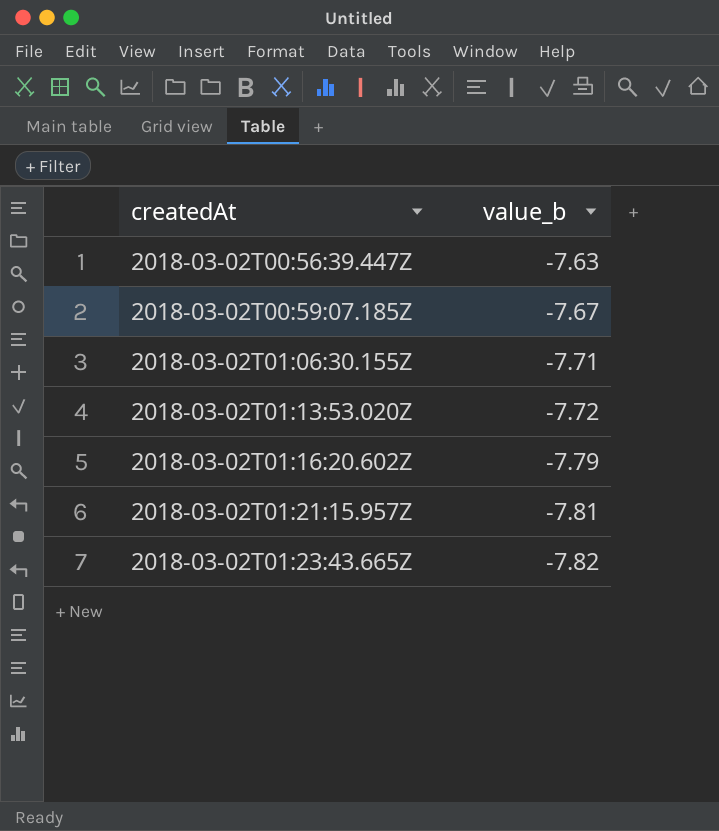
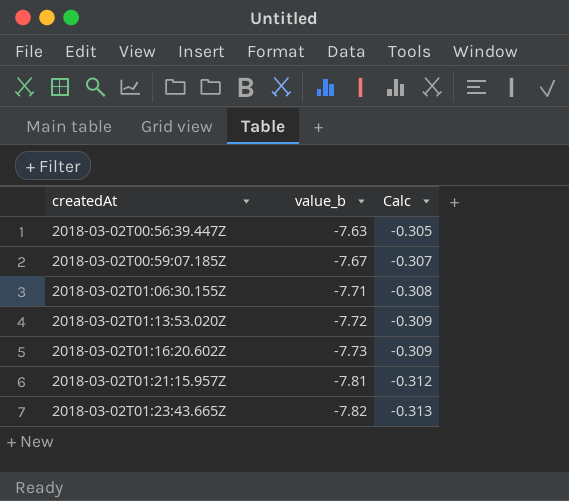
column Calc | formula: none -> [value_b] * 0.04
2018-03-02T01:16:20.602Z | value_b: -7.79 -> -7.73

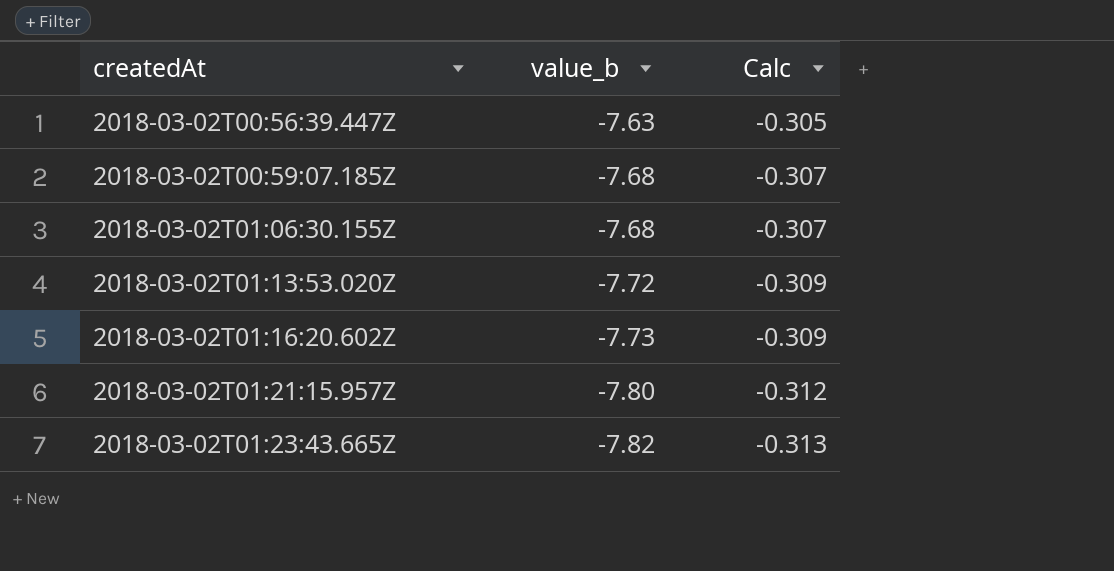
2018-03-02T00:59:07.185Z | value_b: -7.67 -> -7.68
2018-03-02T01:06:30.155Z | value_b: -7.71 -> -7.68
2018-03-02T01:06:30.155Z | Calc: -0.308 -> -0.307
2018-03-02T01:21:15.957Z | value_b: -7.81 -> -7.80

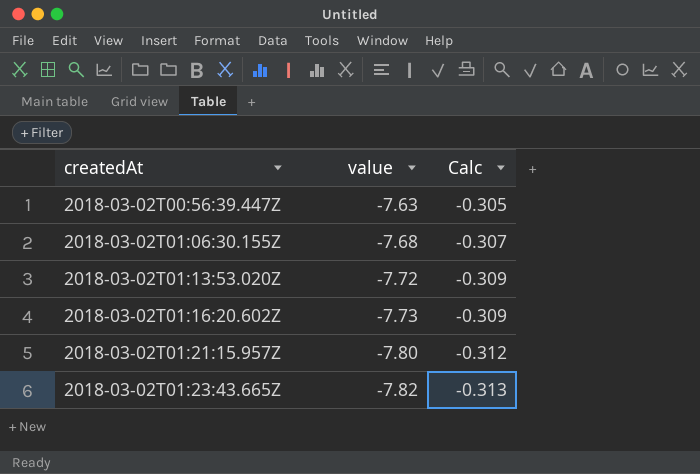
column name: value_b -> value
row 2018-03-02T00:59:07.185Z: -7.68 | -0.307 -> none

